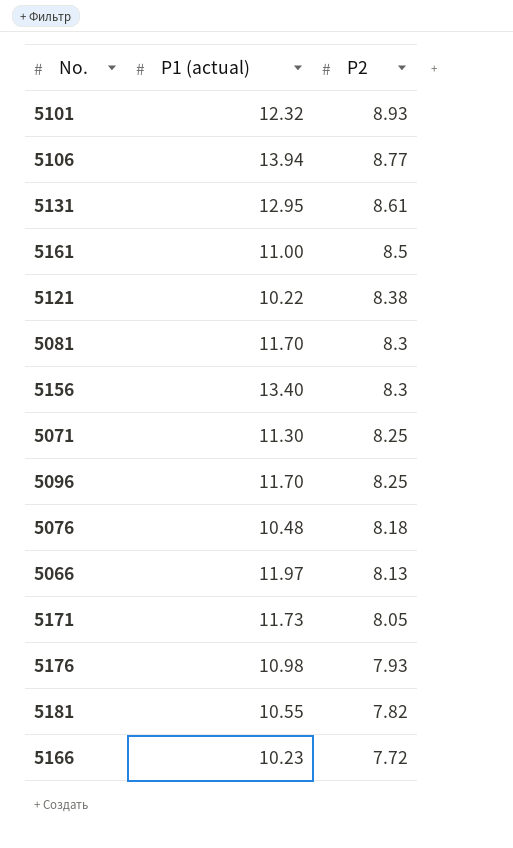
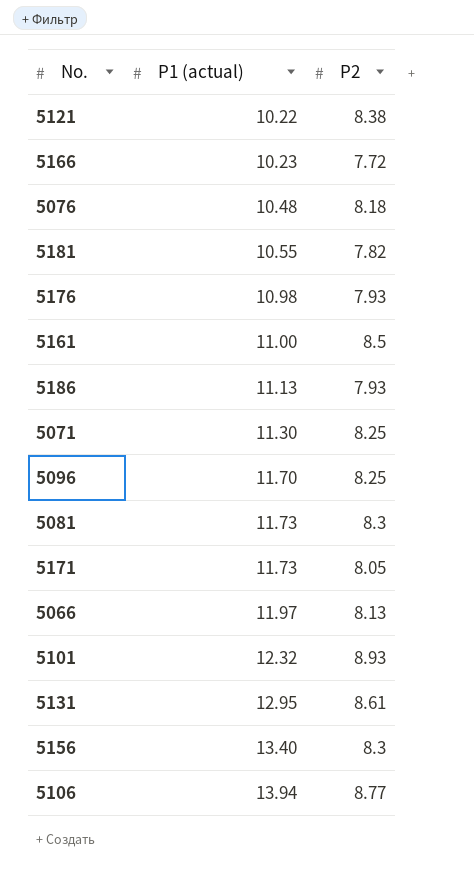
row order: P2 descending -> P1 (actual) ascending
row 5186: none -> 11.13 | 7.93
5081 | P1 (actual): 11.70 -> 11.73

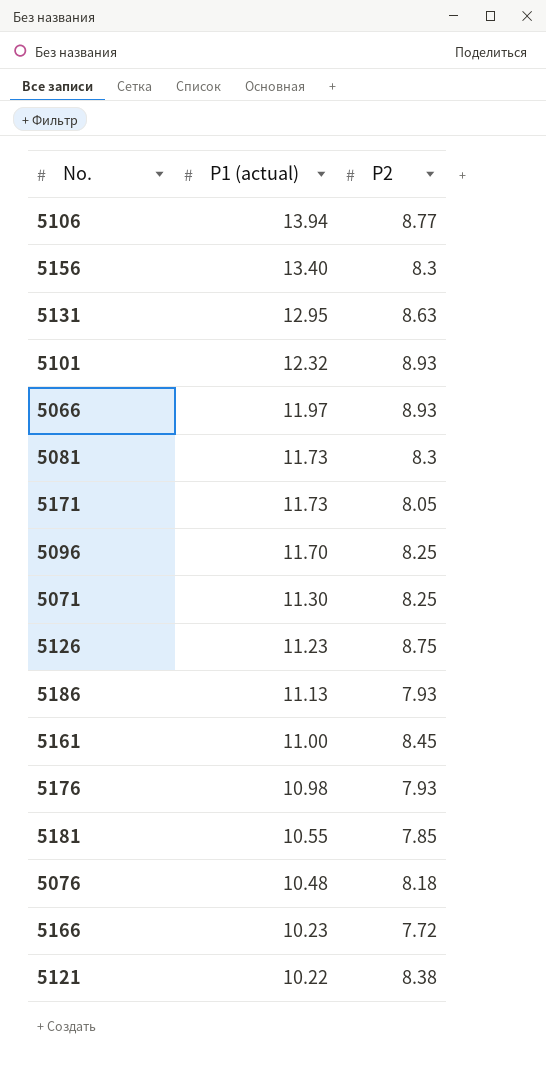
row order: P1 (actual) ascending -> P1 (actual) descending
5131 | P2: 8.61 -> 8.63
5066 | P2: 8.13 -> 8.93
row 5126: none -> 11.23 | 8.75
5161 | P2: 8.5 -> 8.45
5181 | P2: 7.82 -> 7.85

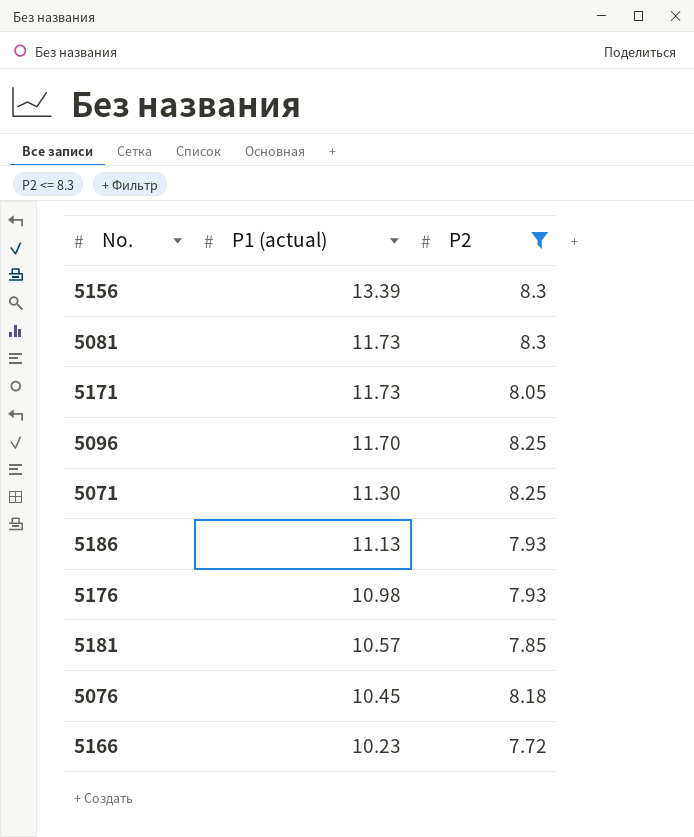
filter: none -> P2 <= 8.3
5156 | P1 (actual): 13.40 -> 13.39
5181 | P1 (actual): 10.55 -> 10.57
5076 | P1 (actual): 10.48 -> 10.45

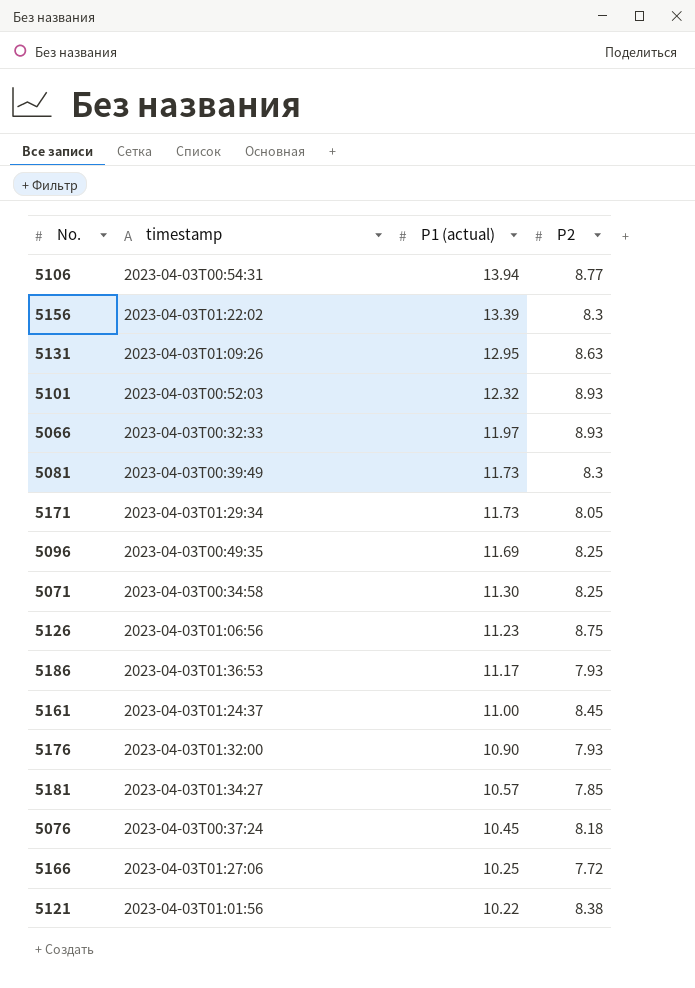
filter: P2 <= 8.3 -> none
column timestamp | position: none -> 2
5096 | P1 (actual): 11.70 -> 11.69
5186 | P1 (actual): 11.13 -> 11.17
5176 | P1 (actual): 10.98 -> 10.90
5166 | P1 (actual): 10.23 -> 10.25

